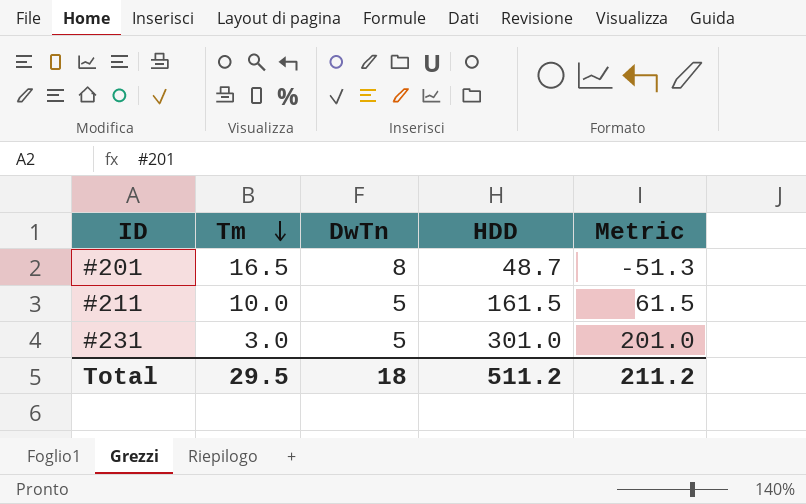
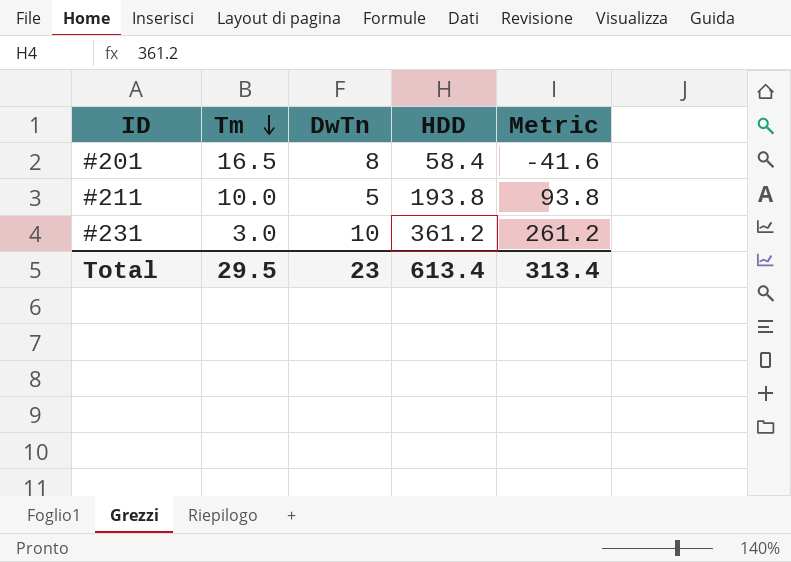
#201 | HDD: 48.7 -> 58.4
#201 | Metric: -51.3 -> -41.6
#211 | HDD: 161.5 -> 193.8
#211 | Metric: 61.5 -> 93.8
#231 | DwTn: 5 -> 10
#231 | HDD: 301.0 -> 361.2
#231 | Metric: 201.0 -> 261.2
Total | DwTn: 18 -> 23
Total | HDD: 511.2 -> 613.4
Total | Metric: 211.2 -> 313.4

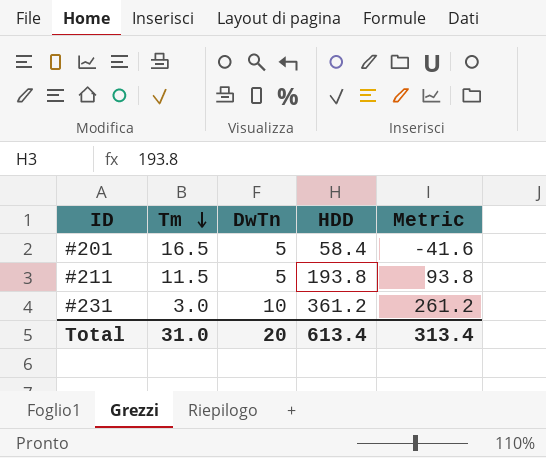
#201 | DwTn: 8 -> 5
#211 | Tm: 10.0 -> 11.5
Total | Tm: 29.5 -> 31.0
Total | DwTn: 23 -> 20

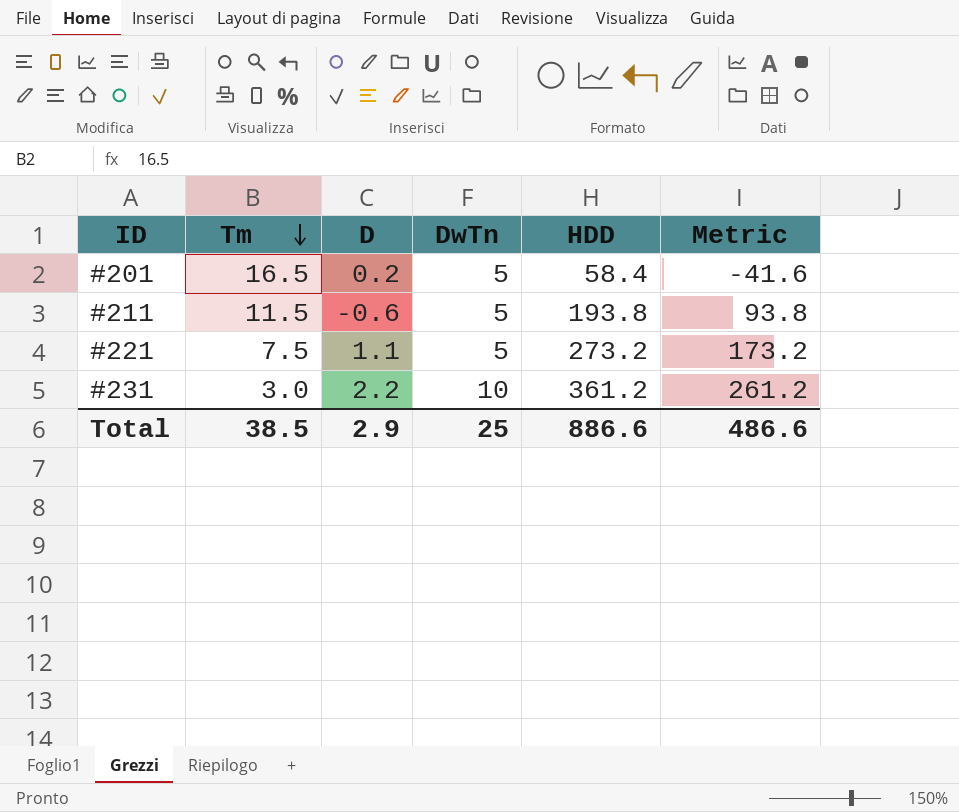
column D | position: none -> 3
row #221: none -> 7.5 | 1.1 | 5 | 273.2 | 173.2
Total | Tm: 31.0 -> 38.5
Total | DwTn: 20 -> 25
Total | HDD: 613.4 -> 886.6
Total | Metric: 313.4 -> 486.6

